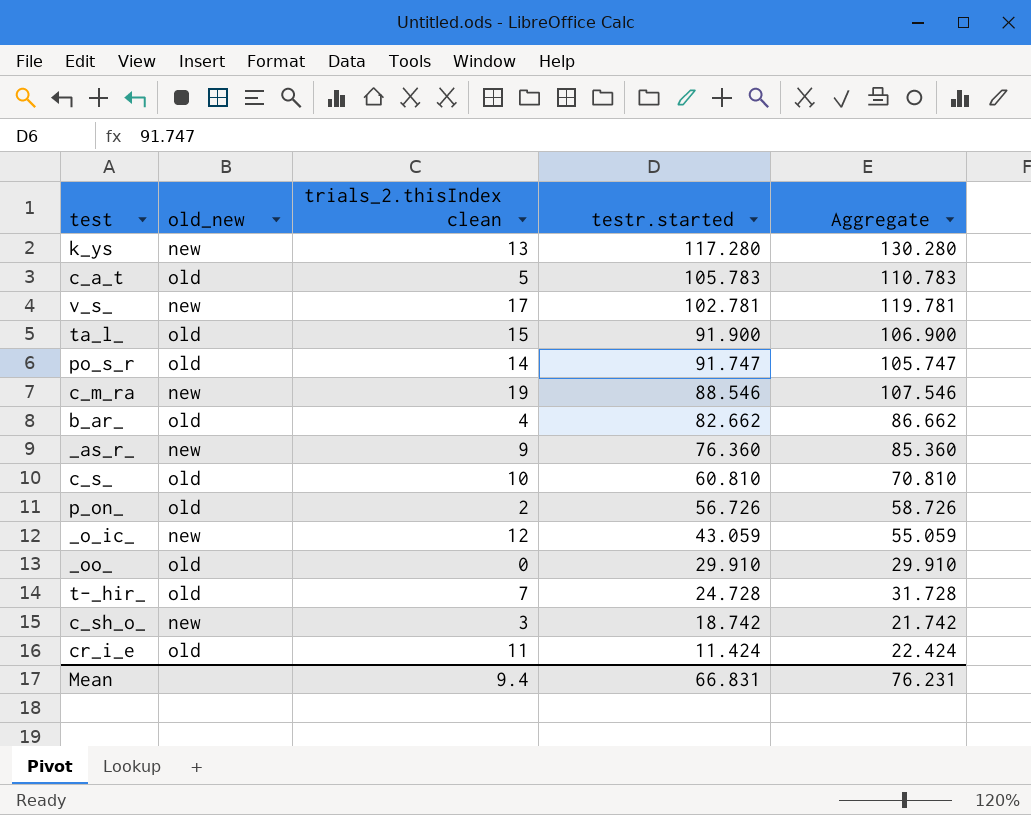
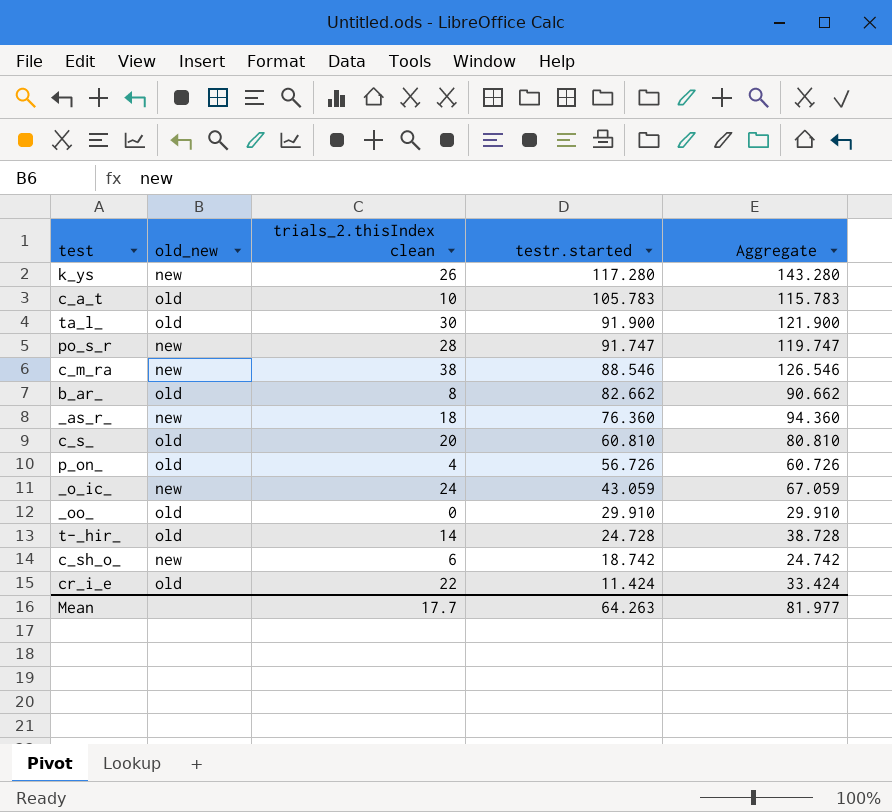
row v_s_: new | 17 | 102.781 | 119.781 -> none
k_ys | trials_2.thisIndex clean: 13 -> 26
k_ys | Aggregate: 130.280 -> 143.280
c_a_t | trials_2.thisIndex clean: 5 -> 10
c_a_t | Aggregate: 110.783 -> 115.783
ta_l_ | trials_2.thisIndex clean: 15 -> 30
ta_l_ | Aggregate: 106.900 -> 121.900
po_s_r | old_new: old -> new
po_s_r | trials_2.thisIndex clean: 14 -> 28
po_s_r | Aggregate: 105.747 -> 119.747
c_m_ra | trials_2.thisIndex clean: 19 -> 38
c_m_ra | Aggregate: 107.546 -> 126.546
b_ar_ | trials_2.thisIndex clean: 4 -> 8
b_ar_ | Aggregate: 86.662 -> 90.662
_as_r_ | trials_2.thisIndex clean: 9 -> 18
_as_r_ | Aggregate: 85.360 -> 94.360
c_s_ | trials_2.thisIndex clean: 10 -> 20
c_s_ | Aggregate: 70.810 -> 80.810
p_on_ | trials_2.thisIndex clean: 2 -> 4
p_on_ | Aggregate: 58.726 -> 60.726
_o_ic_ | trials_2.thisIndex clean: 12 -> 24
_o_ic_ | Aggregate: 55.059 -> 67.059
t-_hir_ | trials_2.thisIndex clean: 7 -> 14
t-_hir_ | Aggregate: 31.728 -> 38.728
c_sh_o_ | trials_2.thisIndex clean: 3 -> 6
c_sh_o_ | Aggregate: 21.742 -> 24.742
cr_i_e | trials_2.thisIndex clean: 11 -> 22
cr_i_e | Aggregate: 22.424 -> 33.424
Mean | trials_2.thisIndex clean: 9.4 -> 17.7
Mean | testr.started: 66.831 -> 64.263
Mean | Aggregate: 76.231 -> 81.977

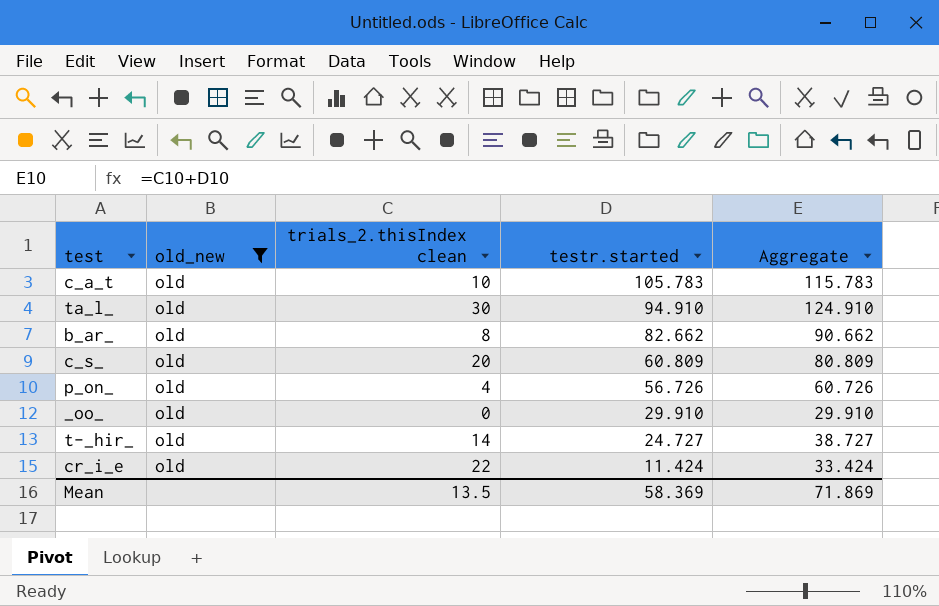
filter: none -> old_new = old
ta_l_ | testr.started: 91.900 -> 94.910
ta_l_ | Aggregate: 121.900 -> 124.910
c_s_ | testr.started: 60.810 -> 60.809
c_s_ | Aggregate: 80.810 -> 80.809
t-_hir_ | testr.started: 24.728 -> 24.727
t-_hir_ | Aggregate: 38.728 -> 38.727
Mean | trials_2.thisIndex clean: 17.7 -> 13.5
Mean | testr.started: 64.263 -> 58.369
Mean | Aggregate: 81.977 -> 71.869

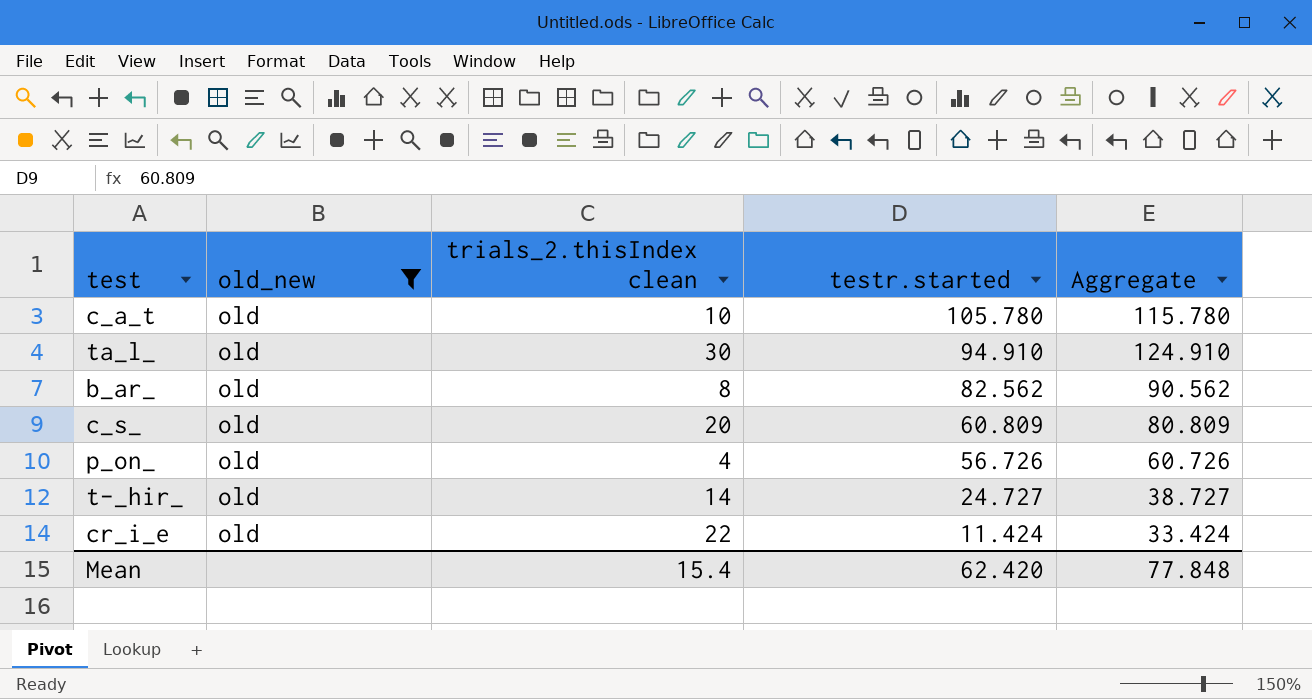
row _oo_: old | 0 | 29.910 | 29.910 -> none
c_a_t | testr.started: 105.783 -> 105.780
c_a_t | Aggregate: 115.783 -> 115.780
b_ar_ | testr.started: 82.662 -> 82.562
b_ar_ | Aggregate: 90.662 -> 90.562
Mean | trials_2.thisIndex clean: 13.5 -> 15.4
Mean | testr.started: 58.369 -> 62.420
Mean | Aggregate: 71.869 -> 77.848

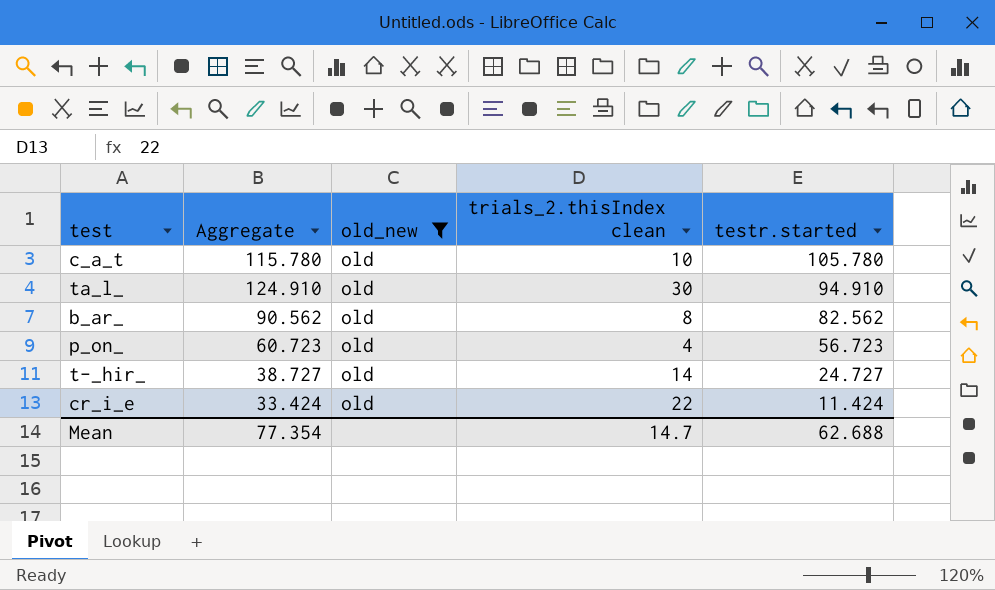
column Aggregate | position: 5 -> 2
row c_s_: old | 20 | 60.809 | 80.809 -> none
p_on_ | Aggregate: 60.726 -> 60.723
p_on_ | testr.started: 56.726 -> 56.723
Mean | Aggregate: 77.848 -> 77.354
Mean | trials_2.thisIndex clean: 15.4 -> 14.7
Mean | testr.started: 62.420 -> 62.688

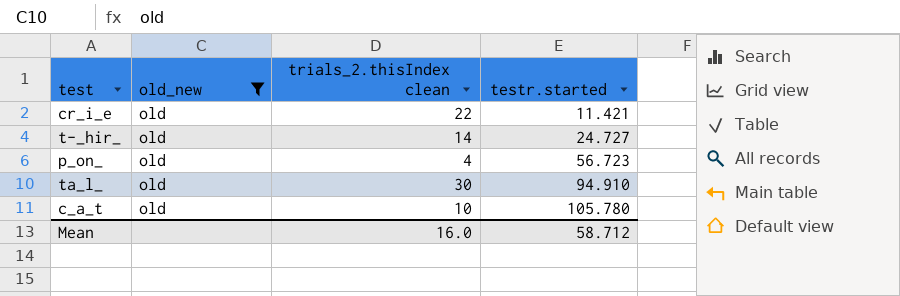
row order: testr.started descending -> testr.started ascending
column Aggregate | formula: [trials_2.thisIndex clean] + [testr.started] -> none
row b_ar_: 90.562 | old | 8 | 82.562 -> none
cr_i_e | testr.started: 11.424 -> 11.421
Mean | trials_2.thisIndex clean: 14.7 -> 16.0
Mean | testr.started: 62.688 -> 58.712

